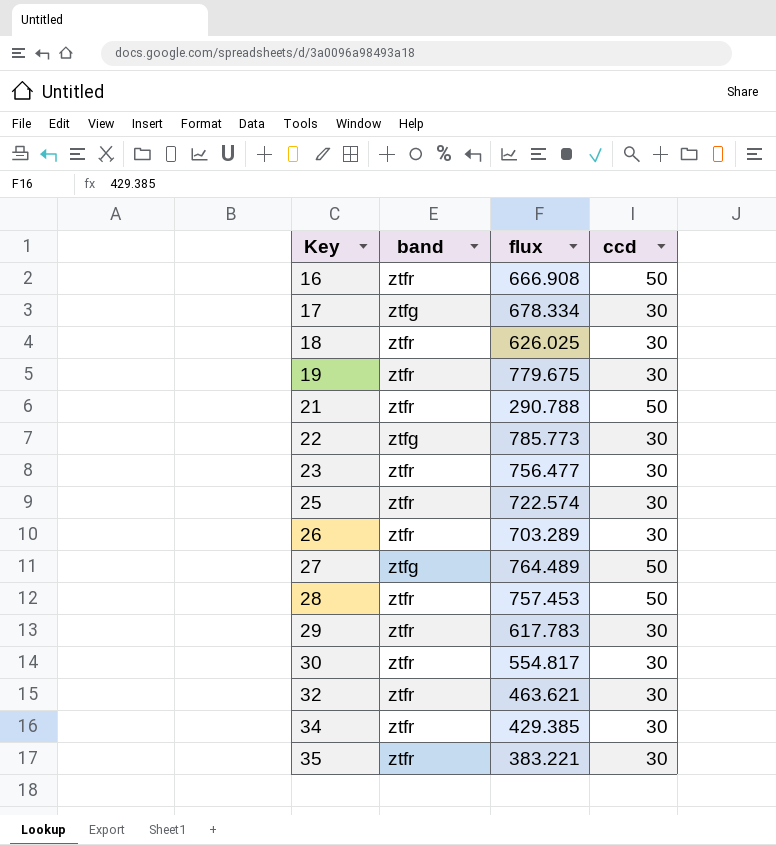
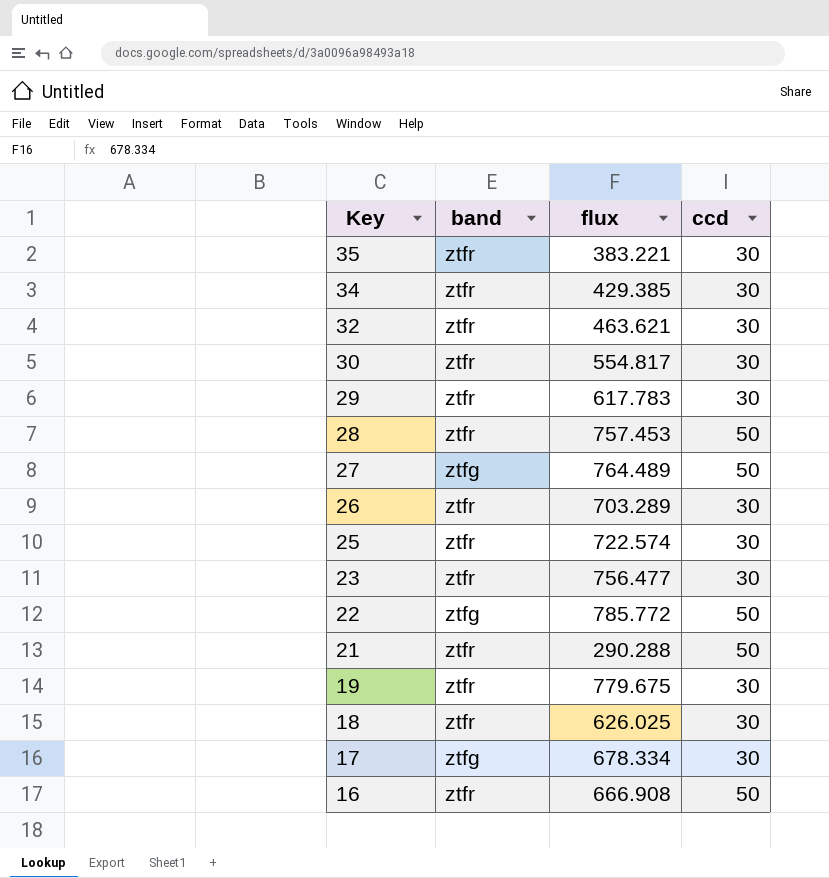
row order: Key ascending -> Key descending
22 | flux: 785.773 -> 785.772
22 | ccd: 30 -> 50
21 | flux: 290.788 -> 290.288

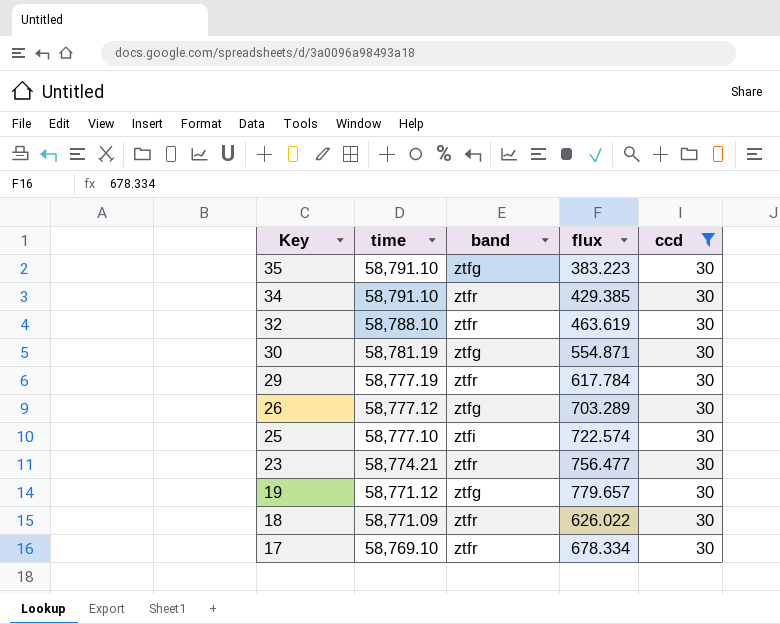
filter: none -> ccd = 30
column time | position: none -> 2
35 | band: ztfr -> ztfg
35 | flux: 383.221 -> 383.223
32 | flux: 463.621 -> 463.619
30 | band: ztfr -> ztfg
30 | flux: 554.817 -> 554.871
29 | flux: 617.783 -> 617.784
26 | band: ztfr -> ztfg
25 | band: ztfr -> ztfi
19 | band: ztfr -> ztfg
19 | flux: 779.675 -> 779.657
18 | flux: 626.025 -> 626.022
17 | band: ztfg -> ztfr

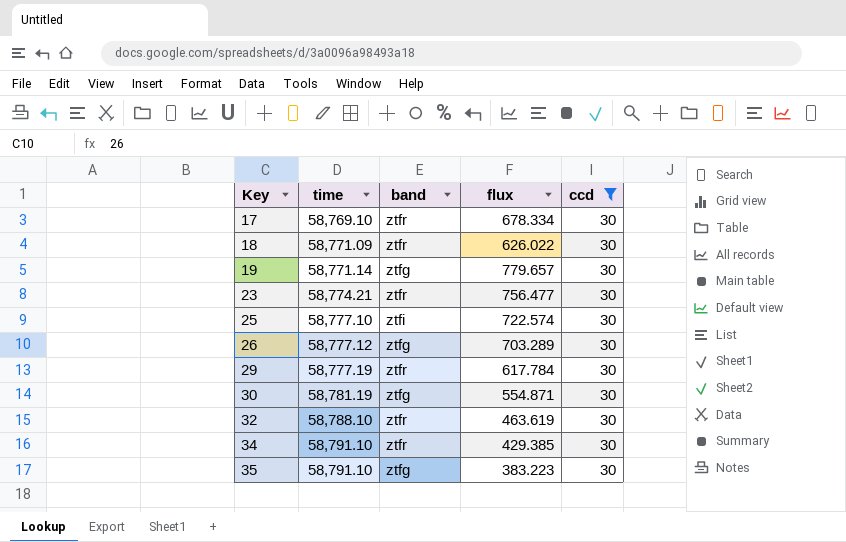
row order: Key descending -> Key ascending
19 | time: 58,771.12 -> 58,771.14

